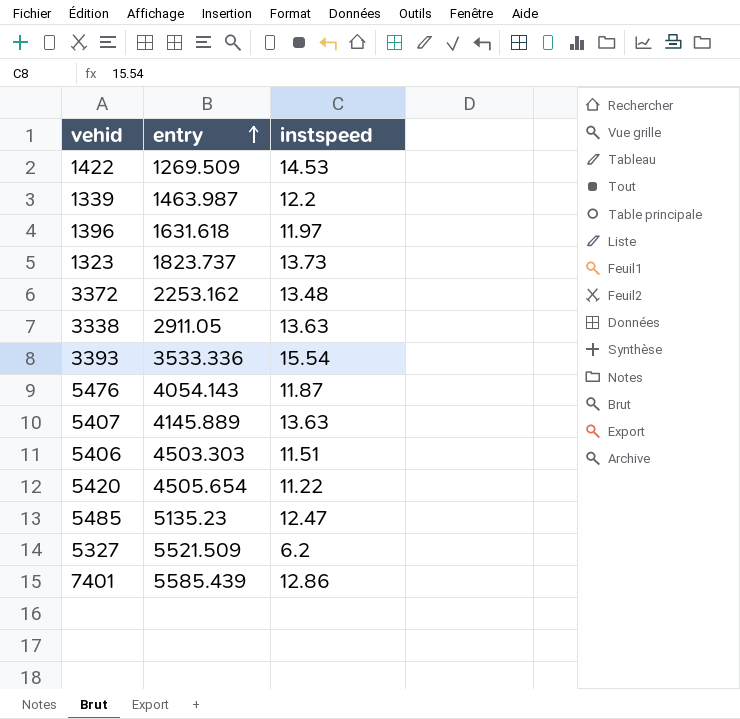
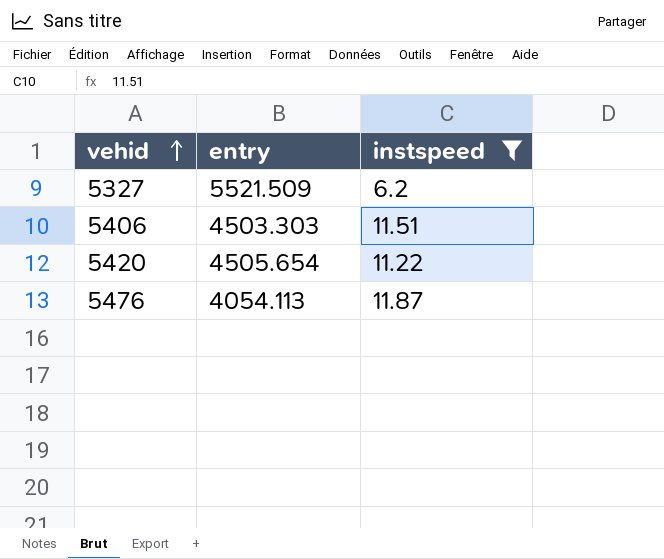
filter: none -> instspeed <= 11.87
row order: entry ascending -> vehid ascending
5476 | entry: 4054.143 -> 4054.113

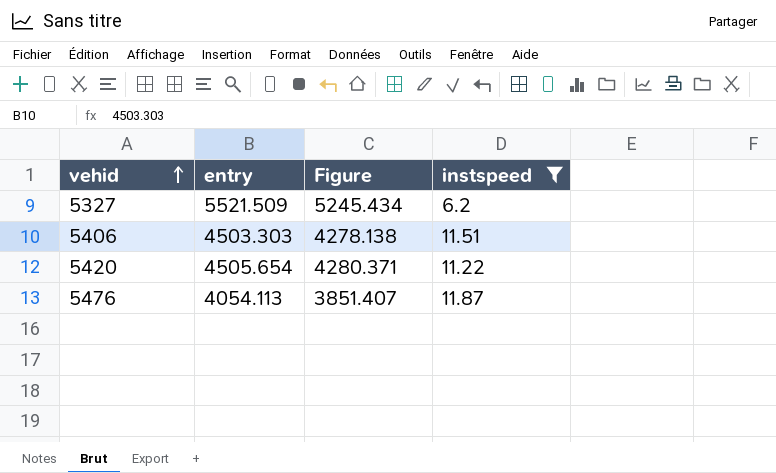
column Figure | formula: none -> [entry] * 0.95

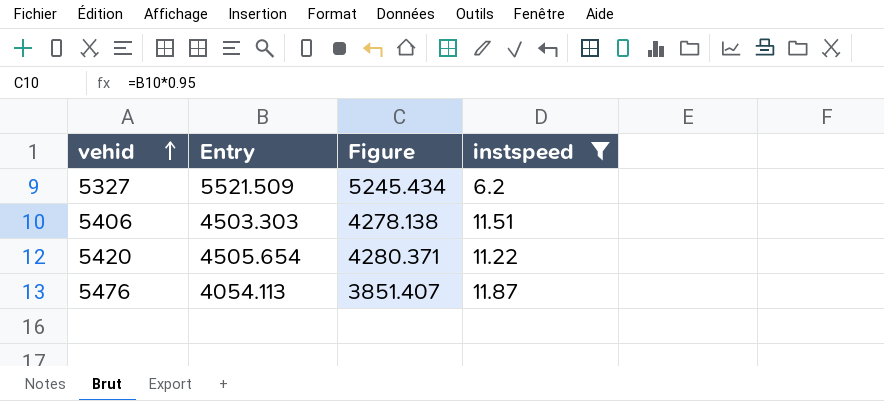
column name: entry -> Entry

